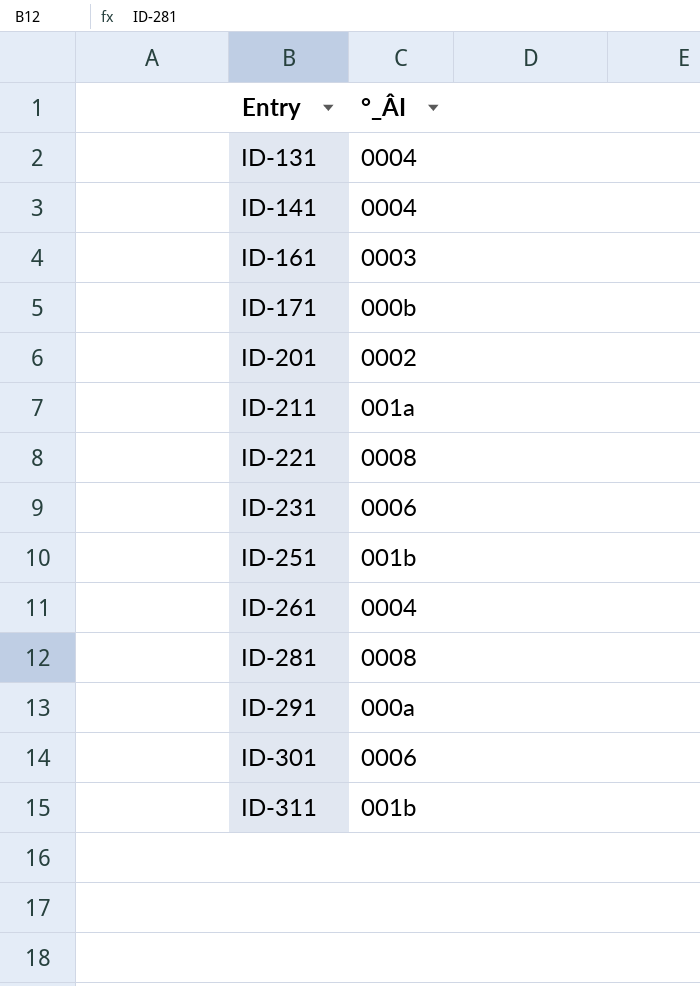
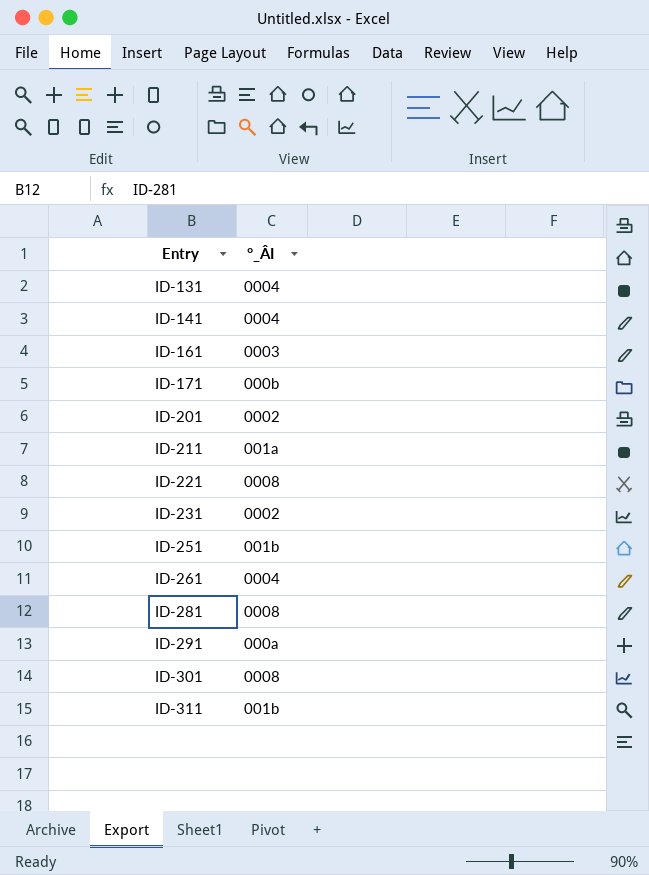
ID-231 | °_ÂI: 0006 -> 0002
ID-301 | °_ÂI: 0006 -> 0008

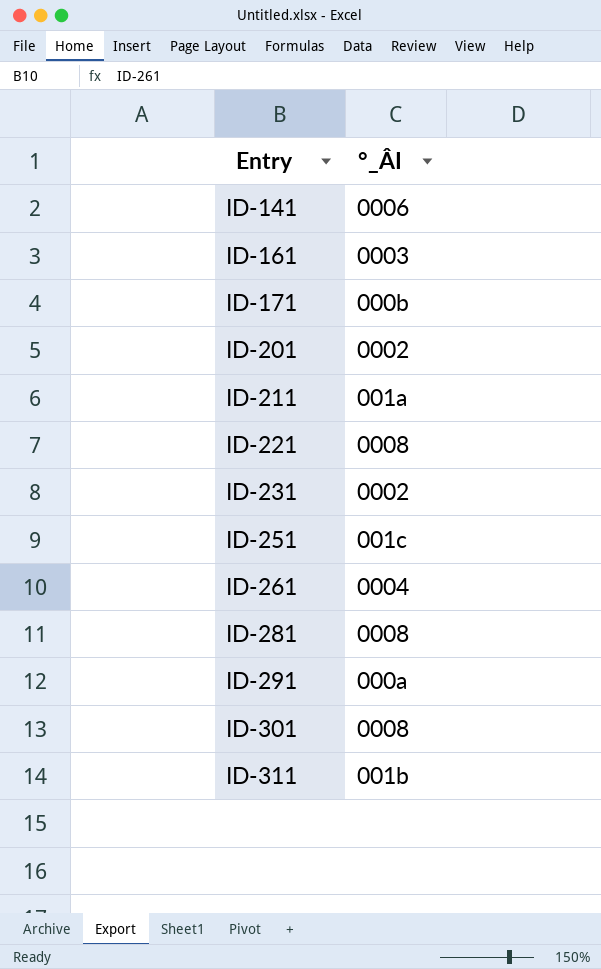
row ID-131: 0004 -> none
ID-141 | °_ÂI: 0004 -> 0006
ID-251 | °_ÂI: 001b -> 001c

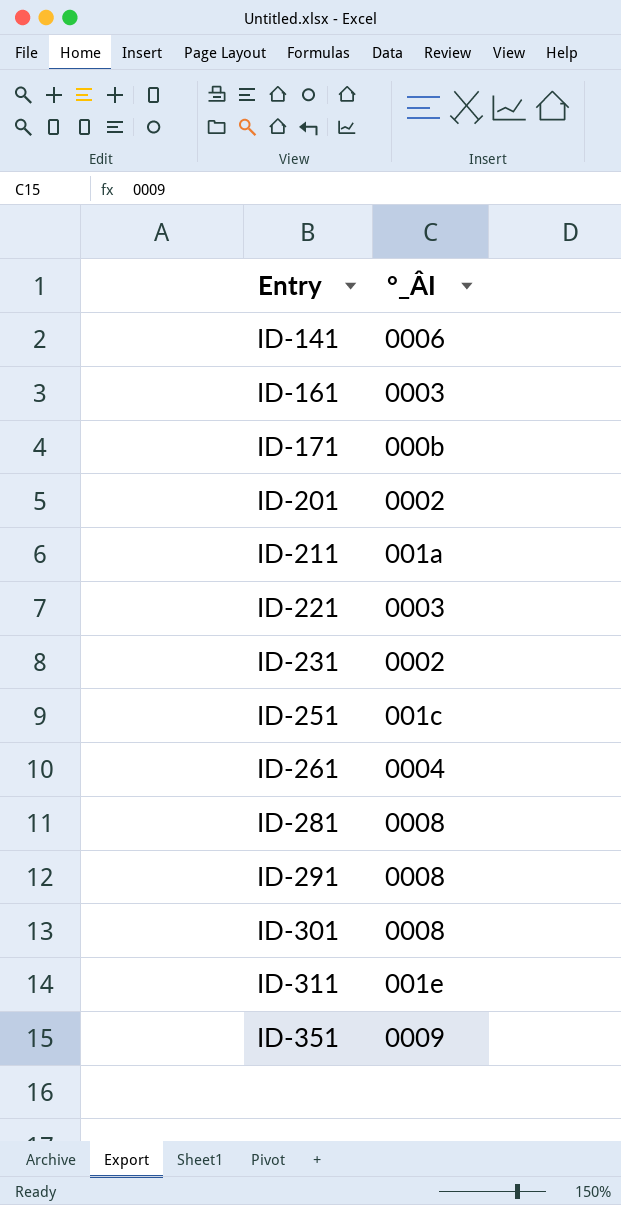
ID-221 | °_ÂI: 0008 -> 0003
ID-291 | °_ÂI: 000a -> 0008
ID-311 | °_ÂI: 001b -> 001e
row ID-351: none -> 0009

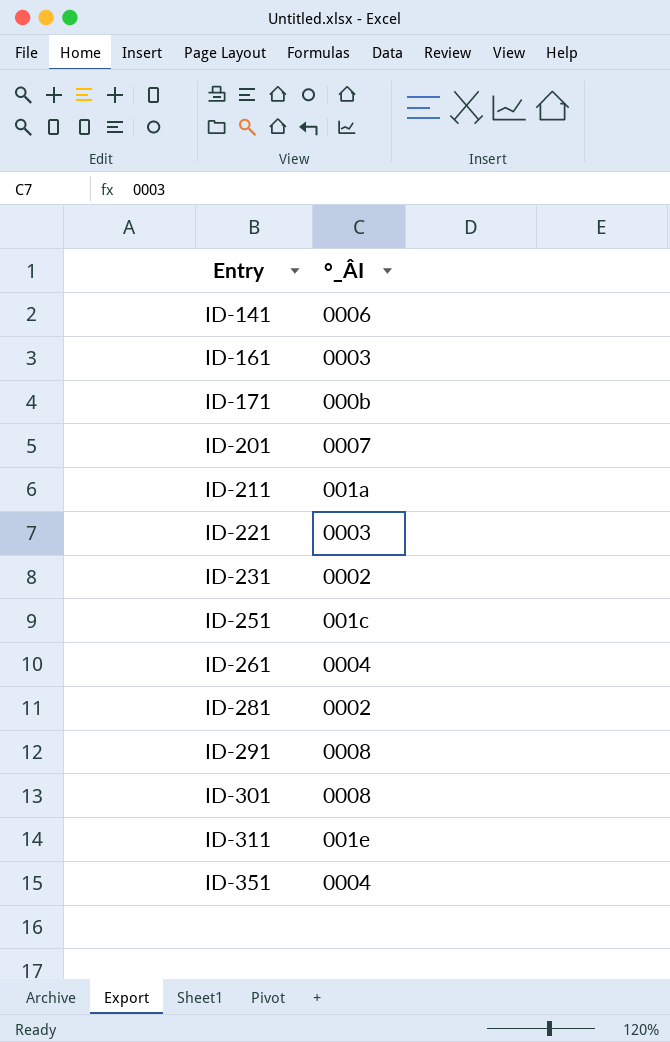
ID-201 | °_ÂI: 0002 -> 0007
ID-281 | °_ÂI: 0008 -> 0002
ID-351 | °_ÂI: 0009 -> 0004

